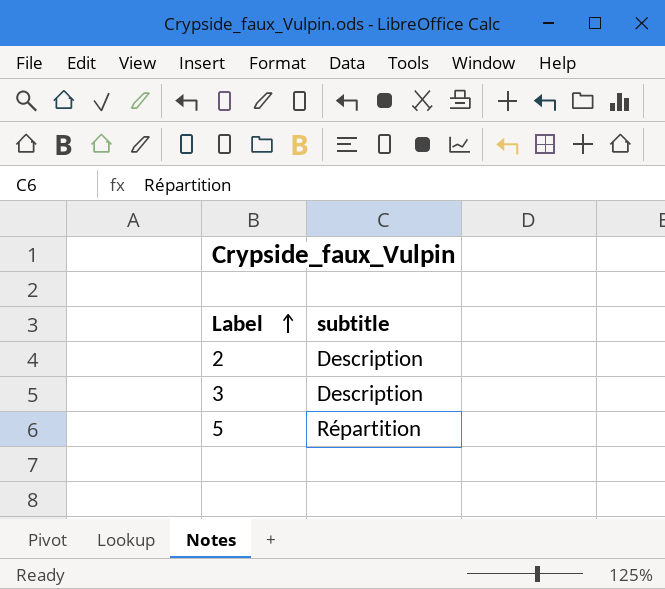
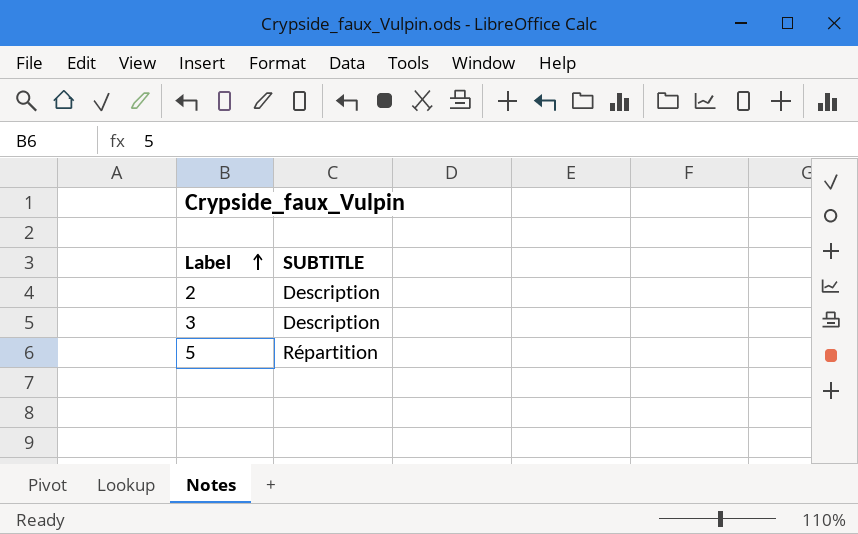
column name: subtitle -> SUBTITLE

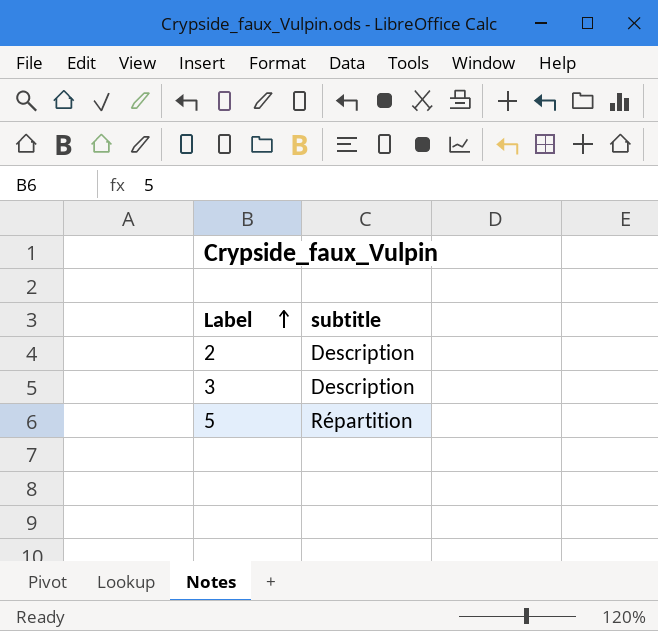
column name: SUBTITLE -> subtitle

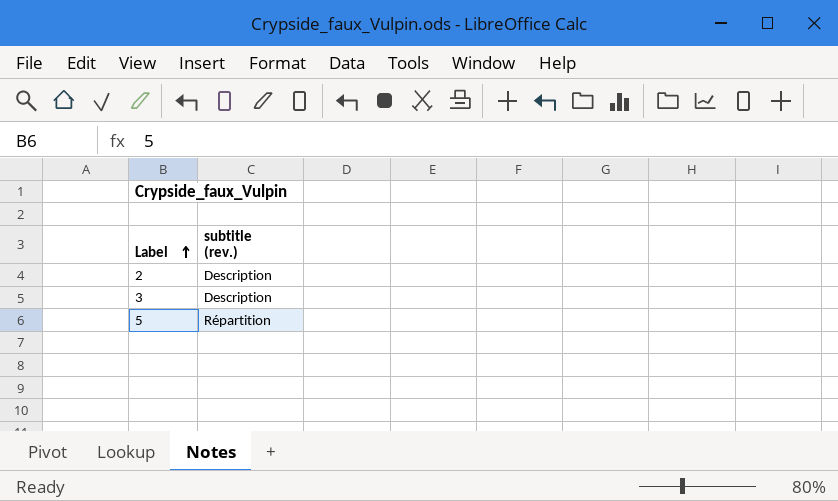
column name: subtitle -> subtitle (rev.)

